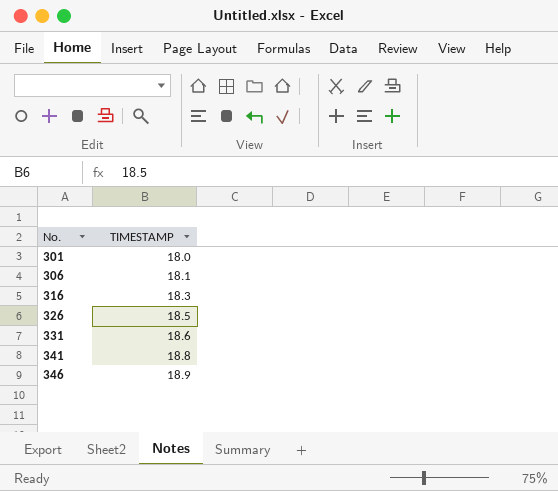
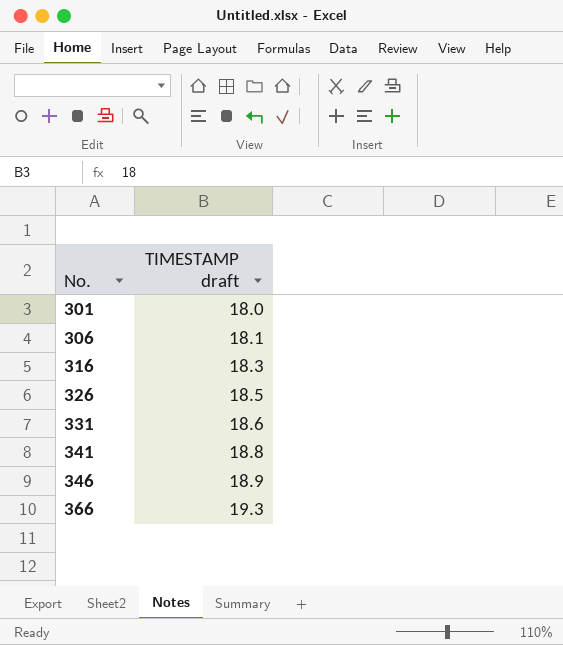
column name: TIMESTAMP -> TIMESTAMP draft
row 366: none -> 19.3

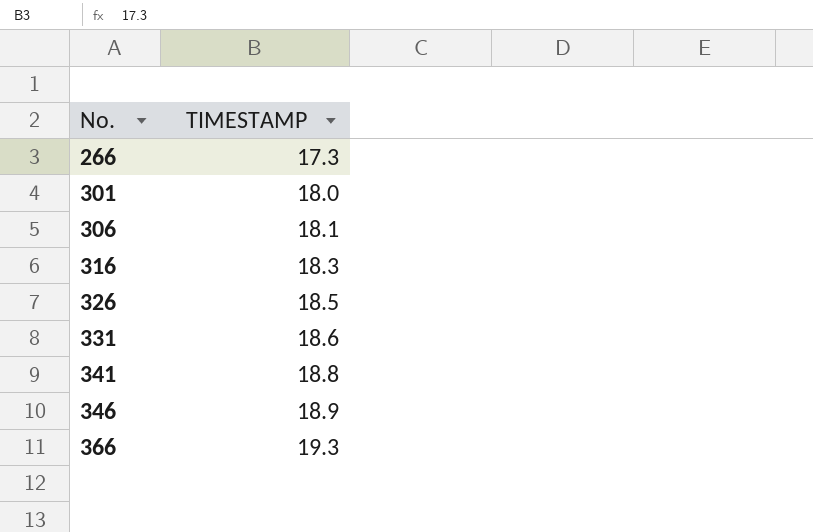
column name: TIMESTAMP draft -> TIMESTAMP
row 266: none -> 17.3

